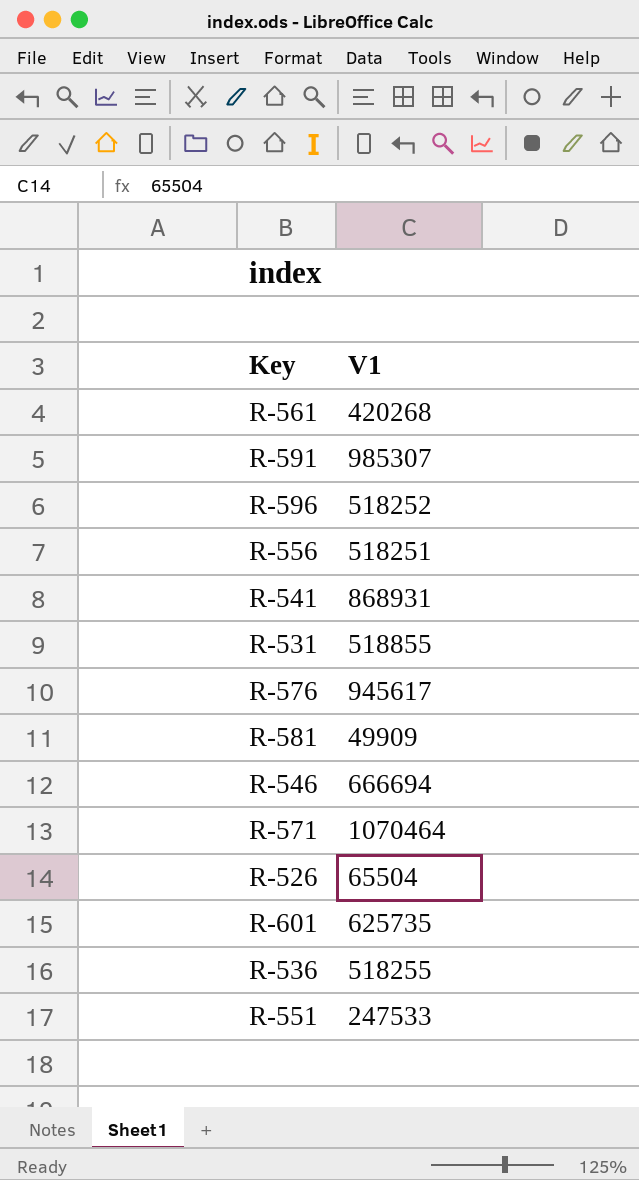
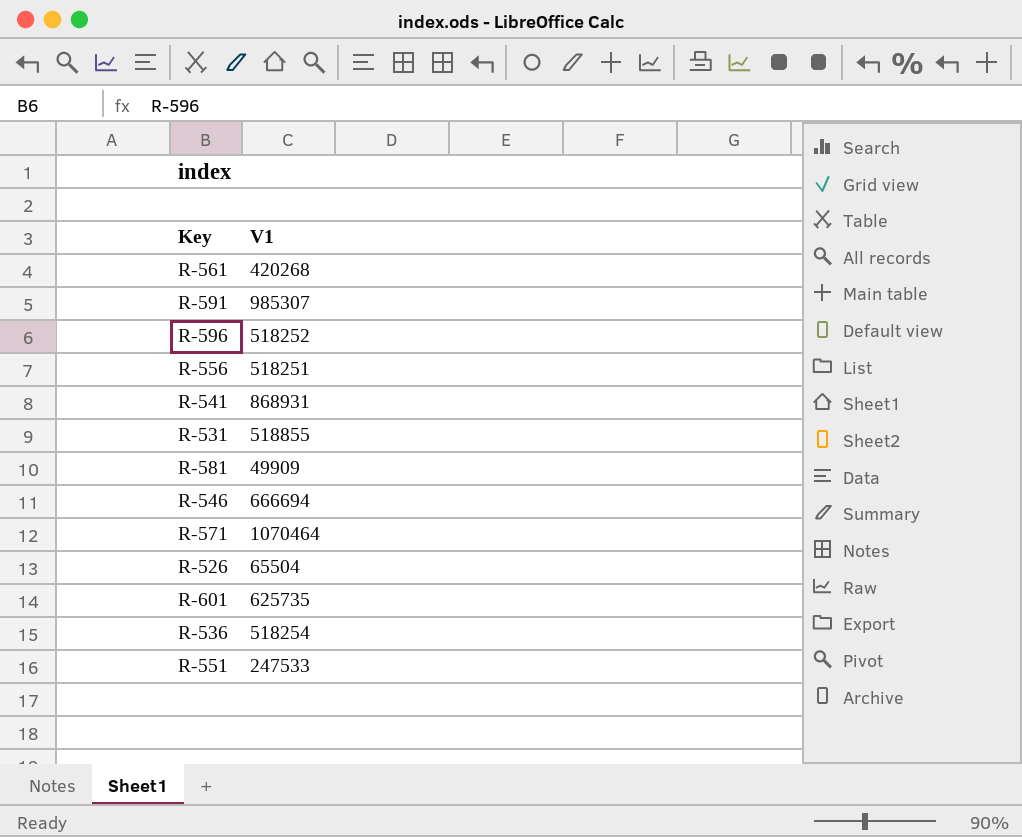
row R-576: 945617 -> none
R-536 | V1: 518255 -> 518254

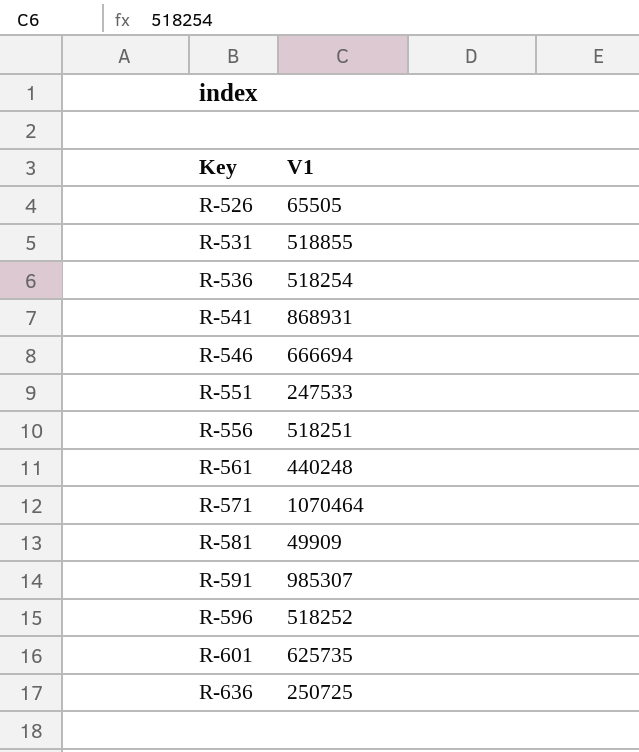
row order: none -> Key ascending
R-526 | V1: 65504 -> 65505
R-561 | V1: 420268 -> 440248
row R-636: none -> 250725

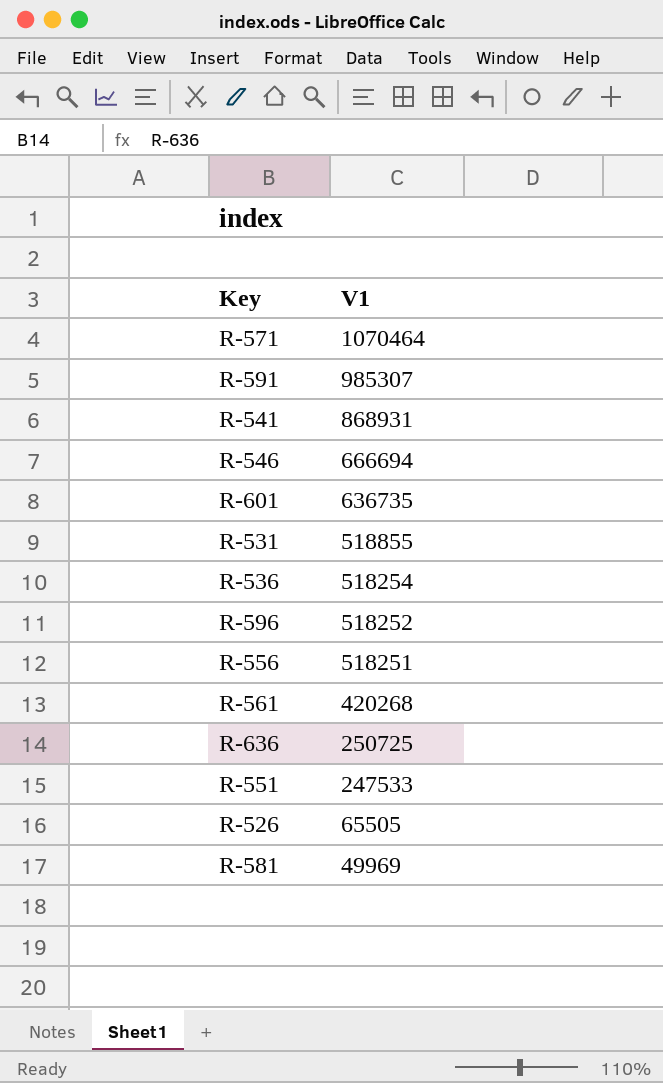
row order: Key ascending -> V1 descending
R-601 | V1: 625735 -> 636735
R-561 | V1: 440248 -> 420268
R-581 | V1: 49909 -> 49969

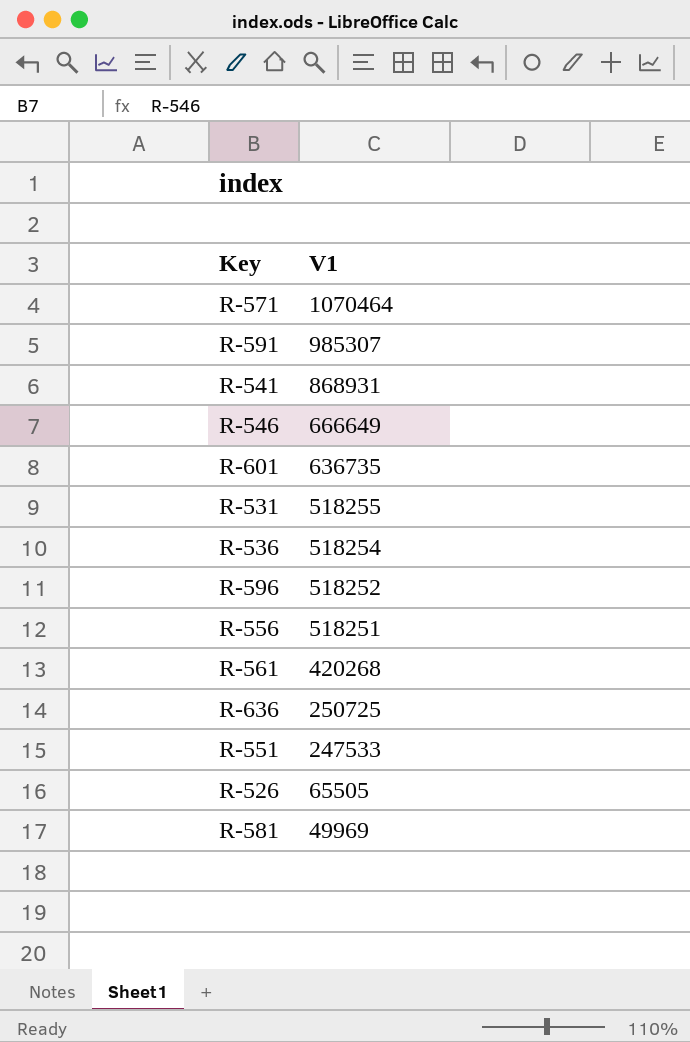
R-546 | V1: 666694 -> 666649
R-531 | V1: 518855 -> 518255

